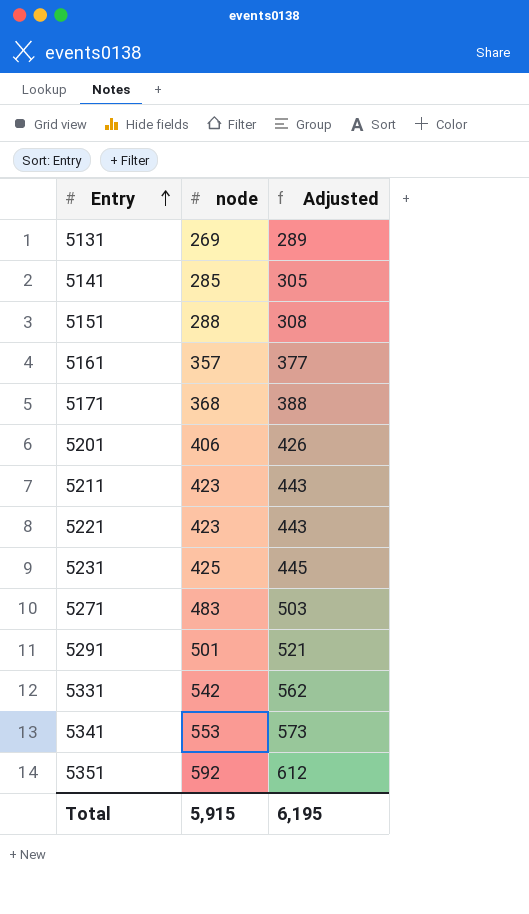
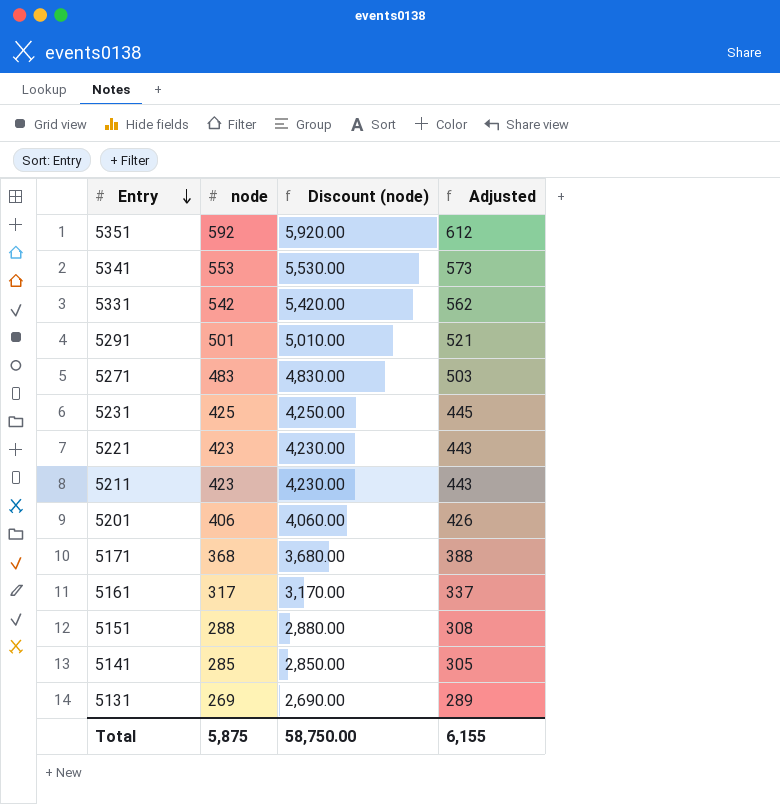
row order: Entry ascending -> Entry descending
column Discount (node) | formula: none -> [node] * 10
5161 | node: 357 -> 317
5161 | Adjusted: 377 -> 337
Total | node: 5,915 -> 5,875
Total | Adjusted: 6,195 -> 6,155

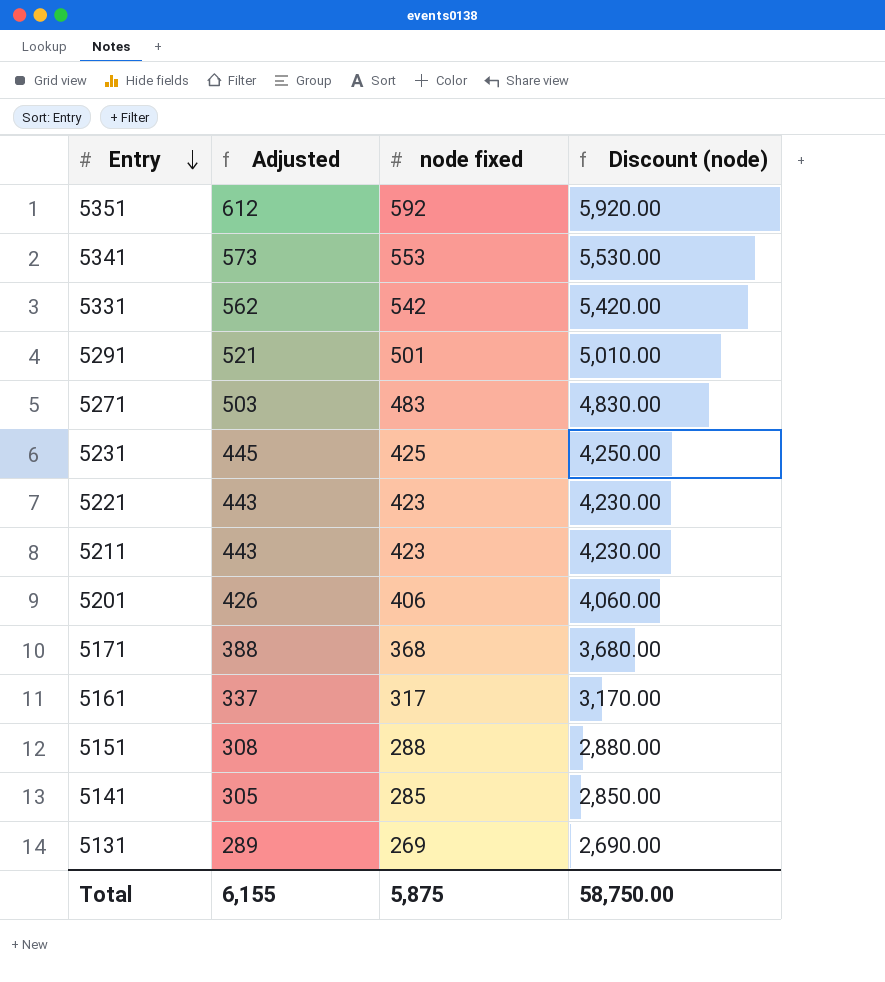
column Adjusted | position: 4 -> 2
column name: node -> node fixed

